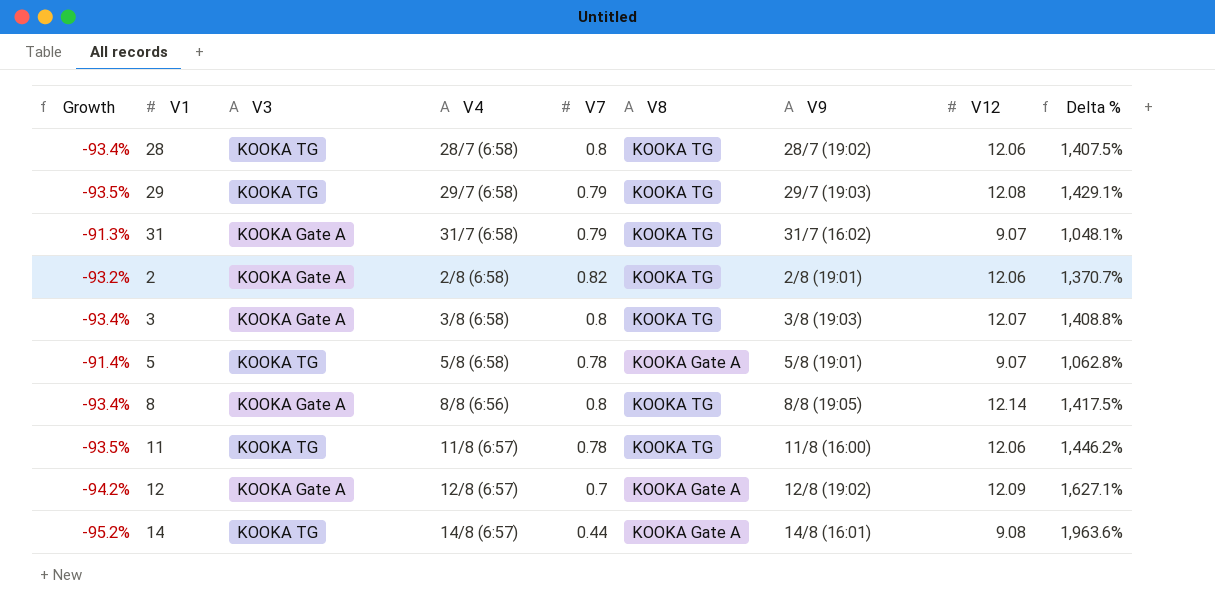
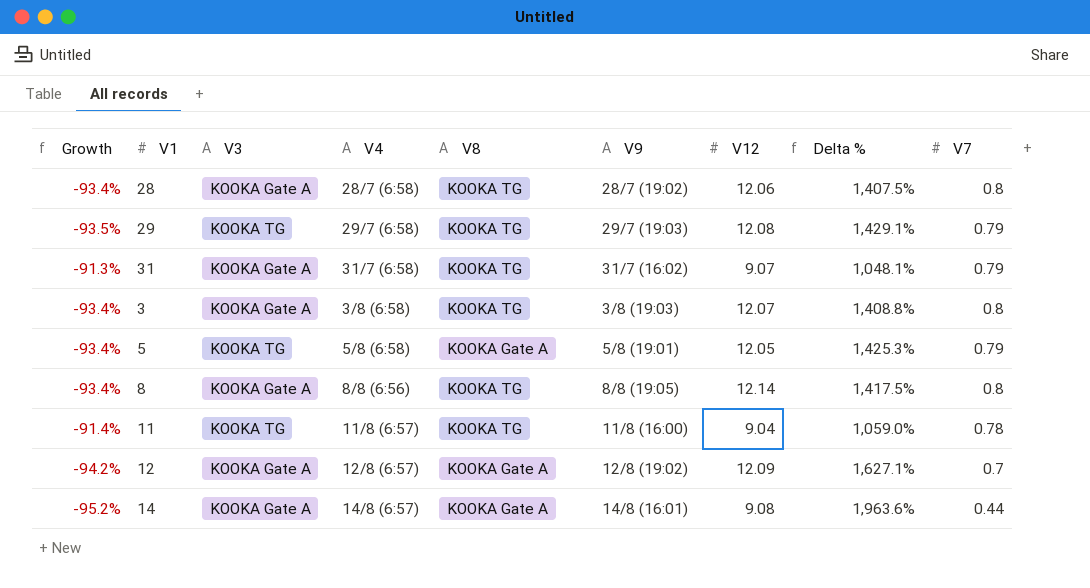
column V7 | position: 5 -> 9
row 2: -93.2% | KOOKA Gate A | 2/8 (6:58) | 0.82 | KOOKA TG | 2/8 (19:01) | 12.06 | 1,370.7% -> none
28 | V3: KOOKA TG -> KOOKA Gate A
5 | Growth: -91.4% -> -93.4%
5 | V12: 9.07 -> 12.05
5 | Delta %: 1,062.8% -> 1,425.3%
5 | V7: 0.78 -> 0.79
11 | Growth: -93.5% -> -91.4%
11 | V12: 12.06 -> 9.04
11 | Delta %: 1,446.2% -> 1,059.0%
14 | V3: KOOKA TG -> KOOKA Gate A

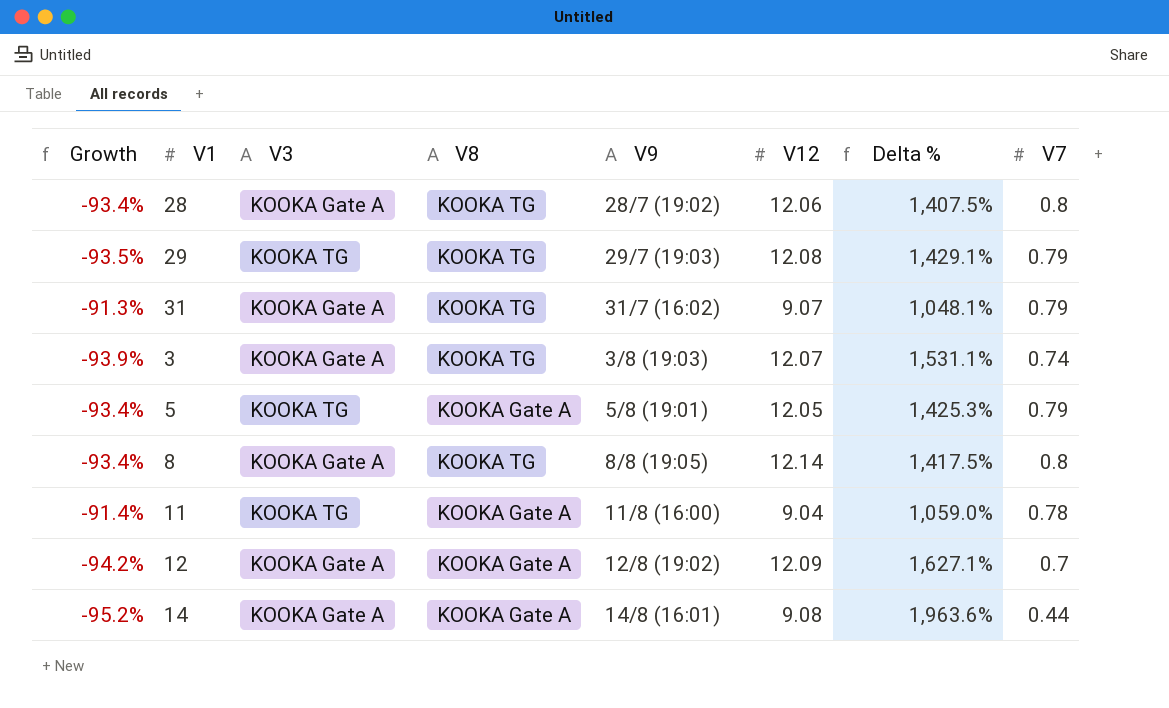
column V4 | position: 4 -> none
3 | Growth: -93.4% -> -93.9%
3 | Delta %: 1,408.8% -> 1,531.1%
3 | V7: 0.8 -> 0.74
11 | V8: KOOKA TG -> KOOKA Gate A

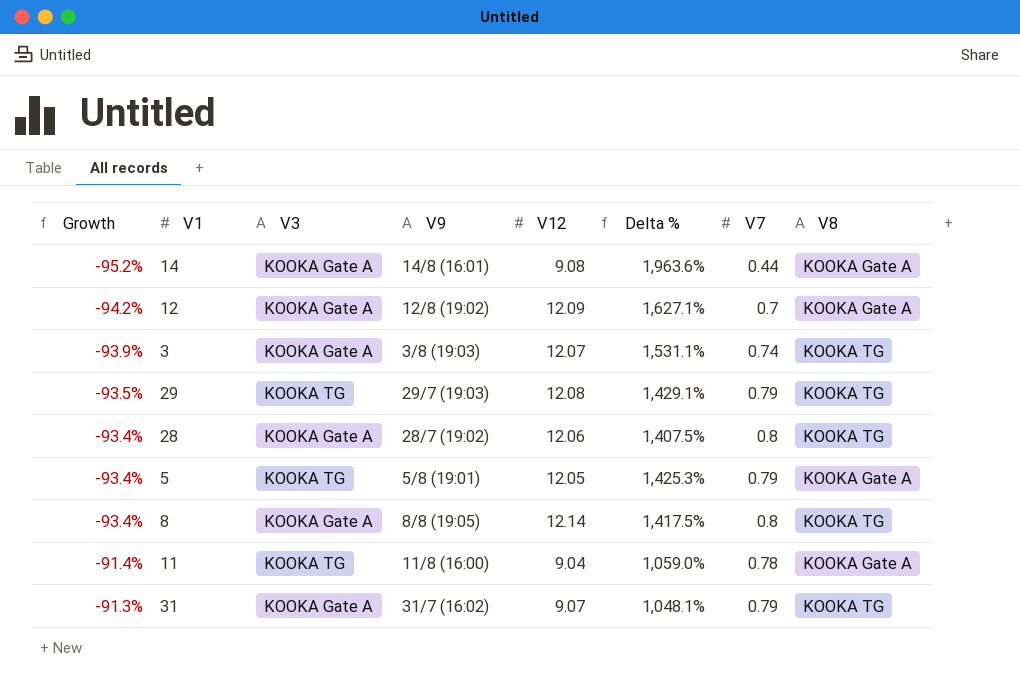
row order: none -> Growth ascending
column V8 | position: 4 -> 8

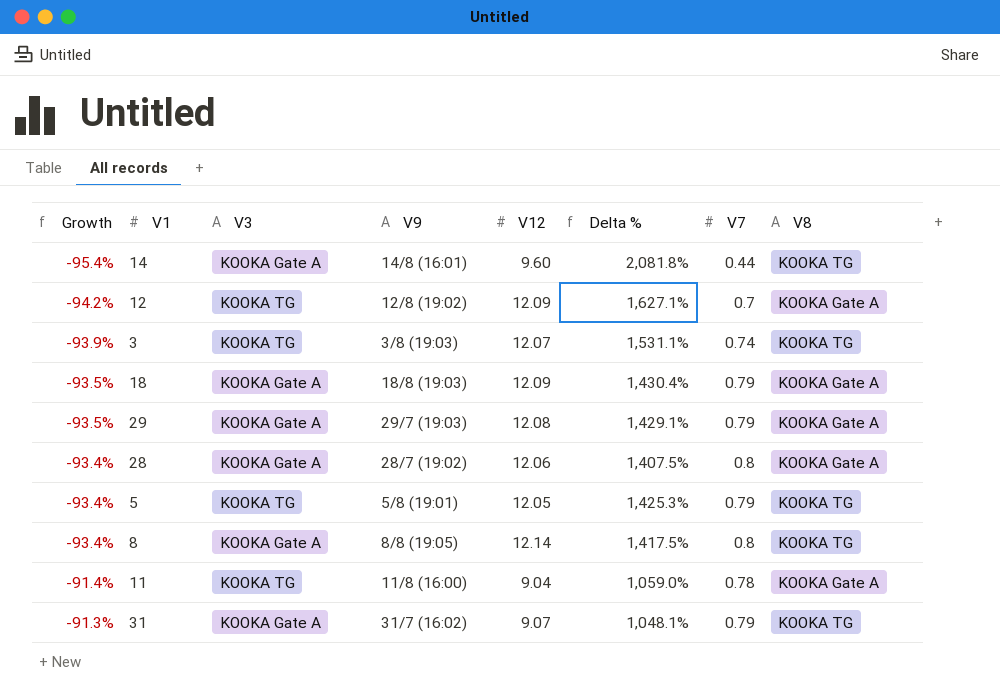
14 | Growth: -95.2% -> -95.4%
14 | V12: 9.08 -> 9.60
14 | Delta %: 1,963.6% -> 2,081.8%
14 | V8: KOOKA Gate A -> KOOKA TG
12 | V3: KOOKA Gate A -> KOOKA TG
3 | V3: KOOKA Gate A -> KOOKA TG
row 18: none -> -93.5% | KOOKA Gate A | 18/8 (19:03) | 12.09 | 1,430.4% | 0.79 | KOOKA Gate A
29 | V3: KOOKA TG -> KOOKA Gate A
29 | V8: KOOKA TG -> KOOKA Gate A
28 | V8: KOOKA TG -> KOOKA Gate A
5 | V8: KOOKA Gate A -> KOOKA TG

